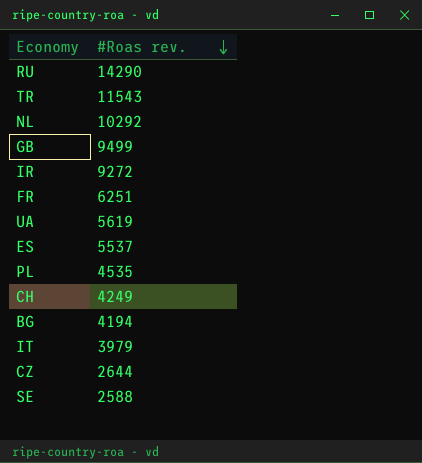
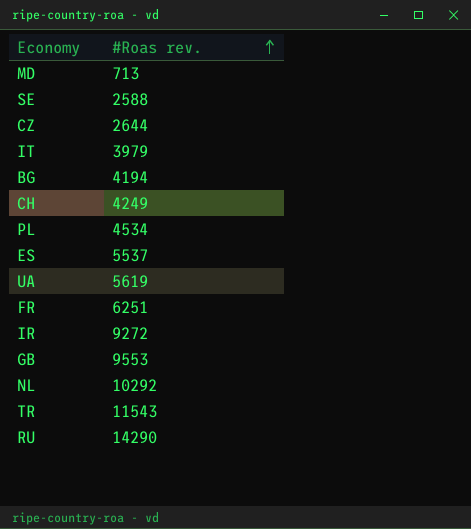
row order: #Roas rev. descending -> #Roas rev. ascending
row MD: none -> 713
PL | #Roas rev.: 4535 -> 4534
GB | #Roas rev.: 9499 -> 9553

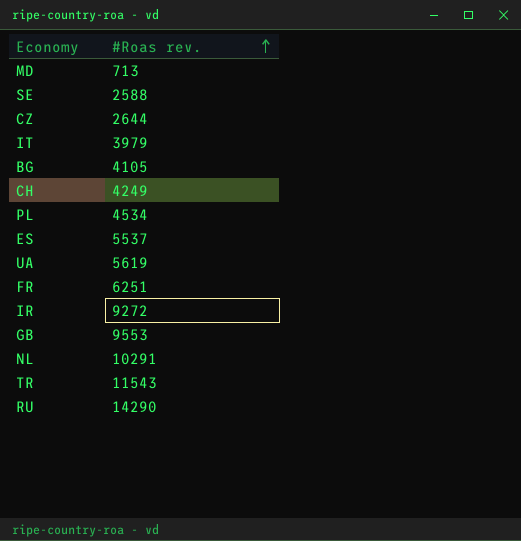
BG | #Roas rev.: 4194 -> 4105
NL | #Roas rev.: 10292 -> 10291

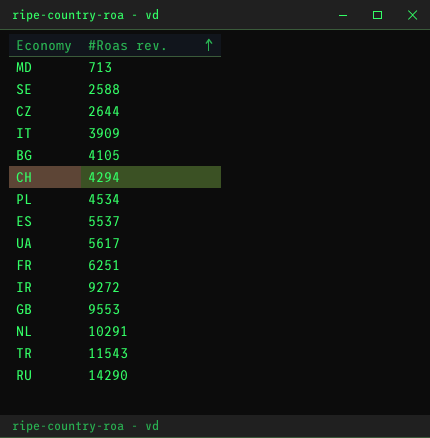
IT | #Roas rev.: 3979 -> 3909
CH | #Roas rev.: 4249 -> 4294
UA | #Roas rev.: 5619 -> 5617

